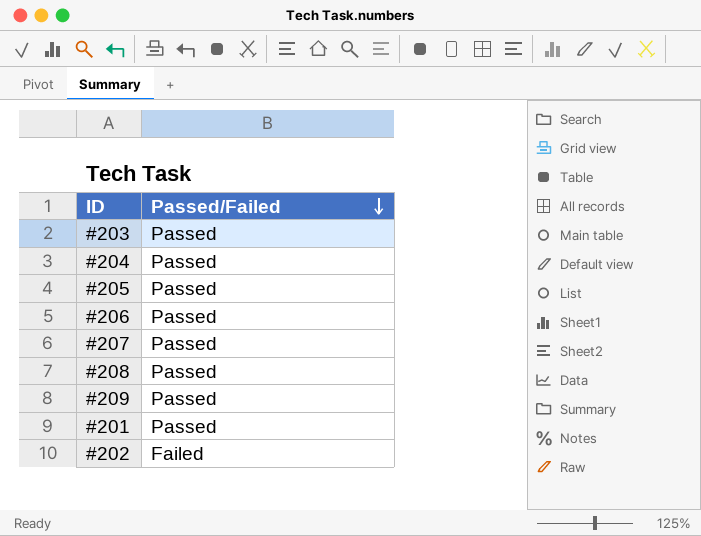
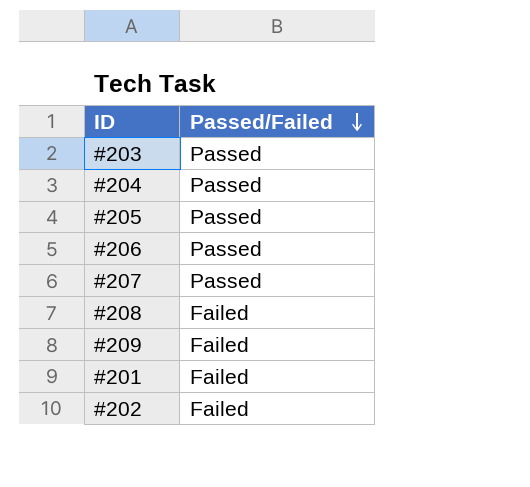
#208 | Passed/Failed: Passed -> Failed
#209 | Passed/Failed: Passed -> Failed
#201 | Passed/Failed: Passed -> Failed

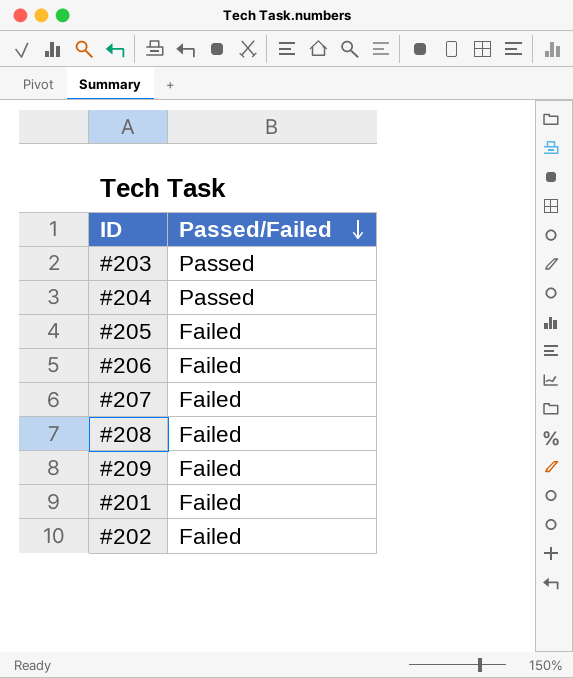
#205 | Passed/Failed: Passed -> Failed
#206 | Passed/Failed: Passed -> Failed
#207 | Passed/Failed: Passed -> Failed

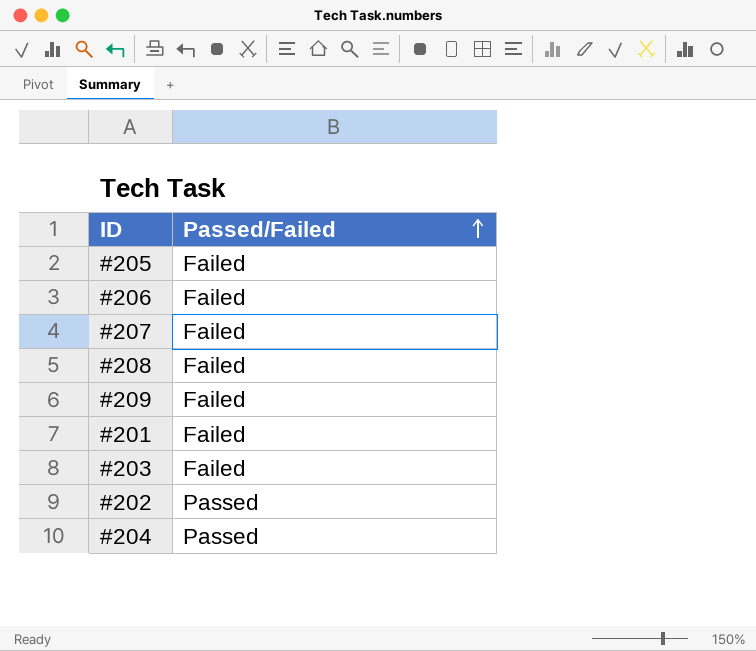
row order: Passed/Failed descending -> Passed/Failed ascending
#203 | Passed/Failed: Passed -> Failed
#202 | Passed/Failed: Failed -> Passed

